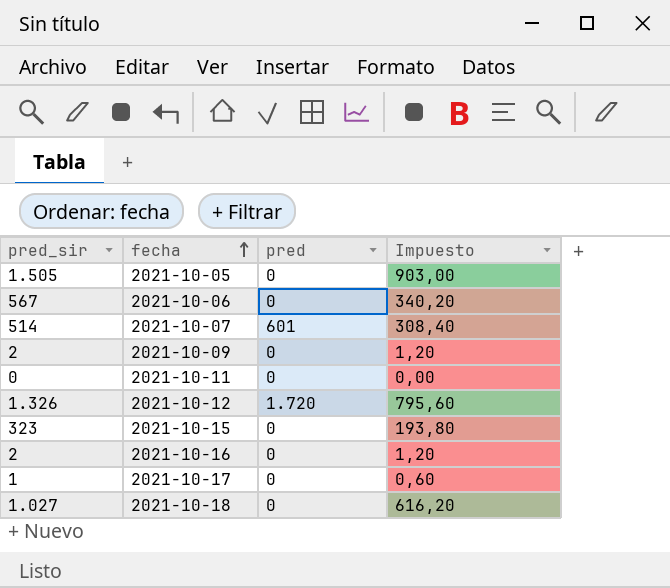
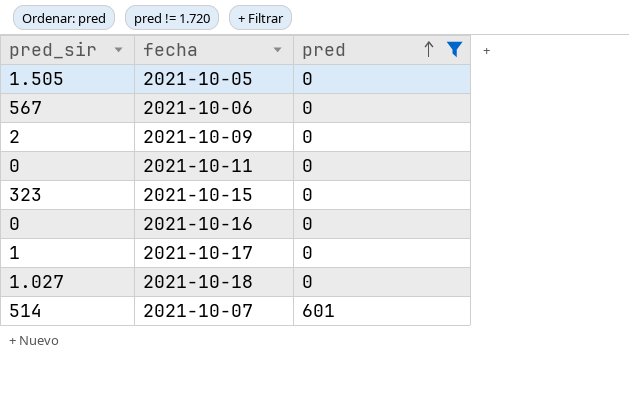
filter: none -> pred != 1.720
row order: fecha ascending -> pred ascending
column Impuesto | formula: [pred_sir] * 0,6 -> none
2021-10-16 | pred_sir: 2 -> 0

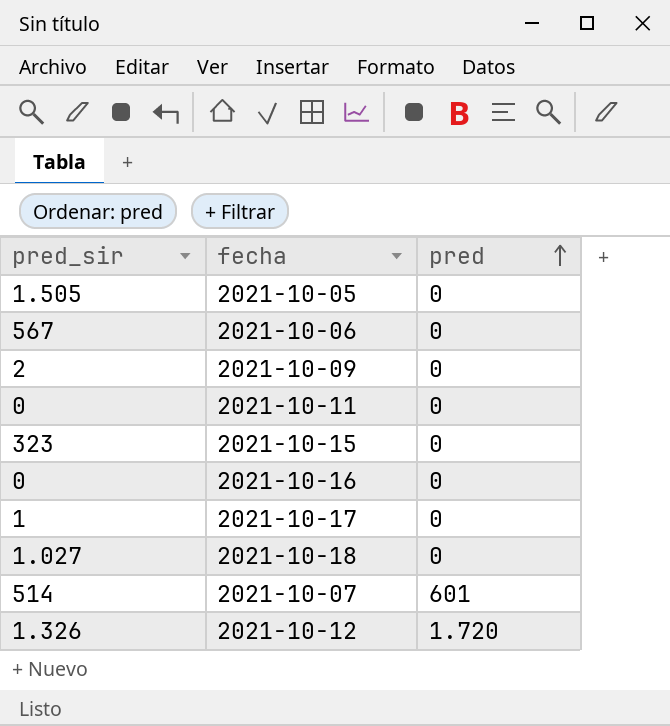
filter: pred != 1.720 -> none

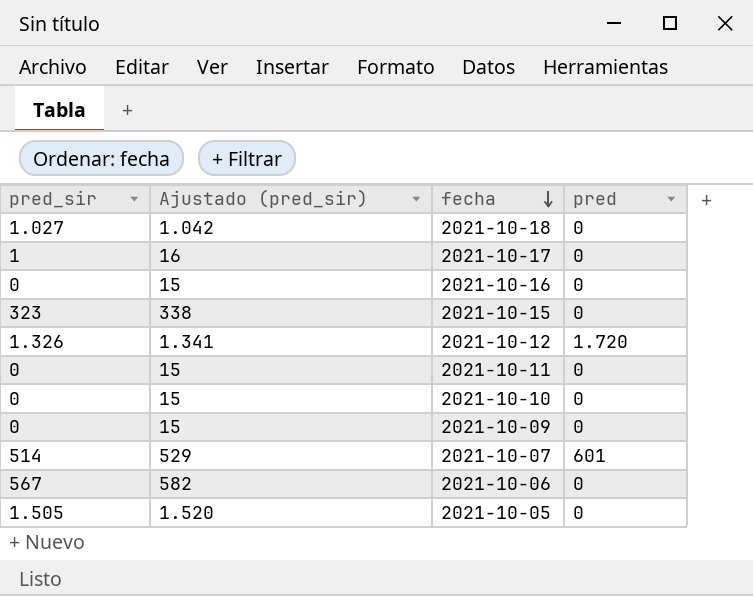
row order: pred ascending -> fecha descending
column Ajustado (pred_sir) | formula: none -> [pred_sir] + 15
row 2021-10-10: none -> 0 | 15 | 0
2021-10-09 | pred_sir: 2 -> 0

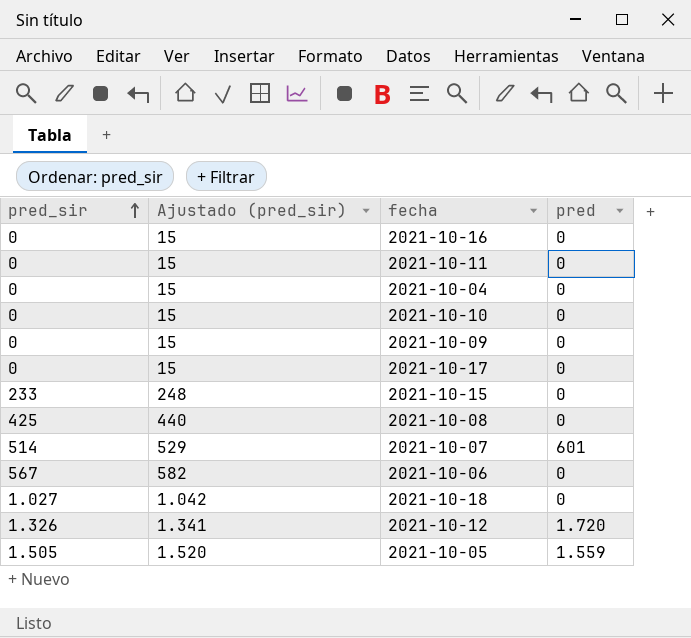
row order: fecha descending -> pred_sir ascending
row 2021-10-04: none -> 0 | 15 | 0
2021-10-17 | pred_sir: 1 -> 0
2021-10-17 | Ajustado (pred_sir): 16 -> 15
2021-10-15 | pred_sir: 323 -> 233
2021-10-15 | Ajustado (pred_sir): 338 -> 248
row 2021-10-08: none -> 425 | 440 | 0
2021-10-05 | pred: 0 -> 1.559

